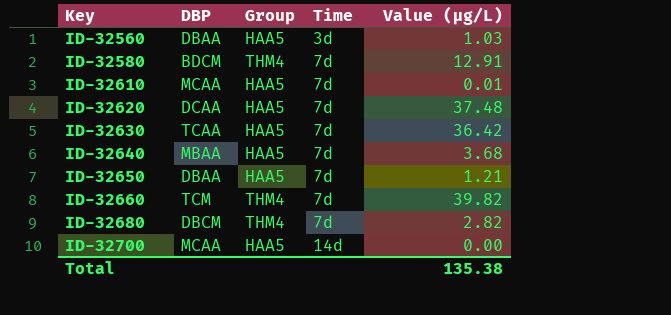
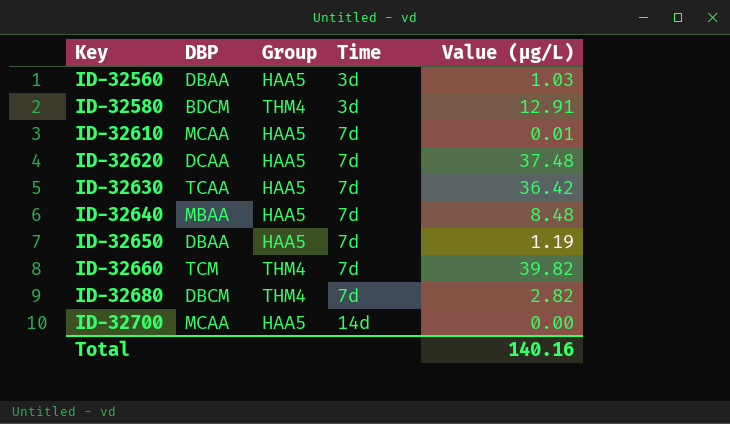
ID-32580 | Time: 7d -> 3d
ID-32640 | Value (μg/L): 3.68 -> 8.48
ID-32650 | Value (μg/L): 1.21 -> 1.19
Total | Value (μg/L): 135.38 -> 140.16

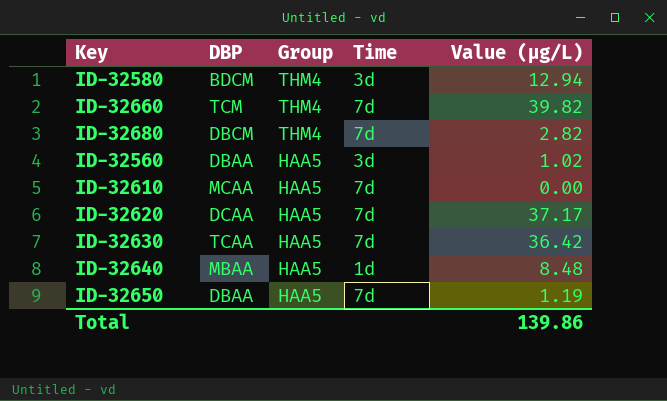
row order: Key ascending -> Group descending
row ID-32700: MCAA | HAA5 | 14d | 0.00 -> none
ID-32580 | Value (μg/L): 12.91 -> 12.94
ID-32560 | Value (μg/L): 1.03 -> 1.02
ID-32610 | Value (μg/L): 0.01 -> 0.00
ID-32620 | Value (μg/L): 37.48 -> 37.17
ID-32640 | Time: 7d -> 1d
Total | Value (μg/L): 140.16 -> 139.86

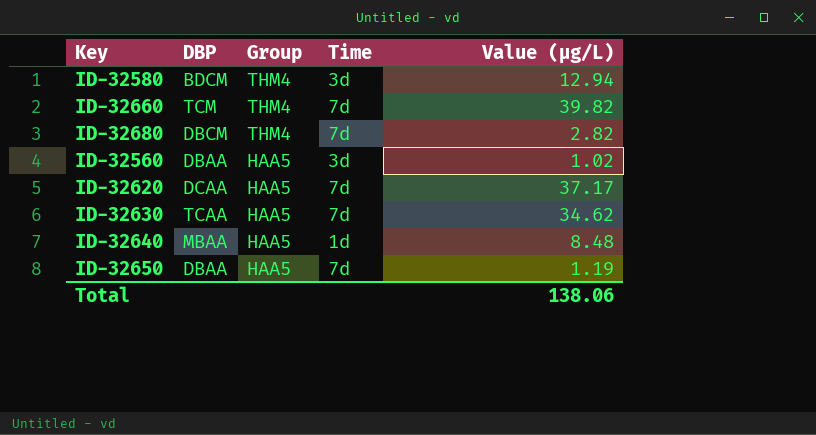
row ID-32610: MCAA | HAA5 | 7d | 0.00 -> none
ID-32630 | Value (μg/L): 36.42 -> 34.62
Total | Value (μg/L): 139.86 -> 138.06

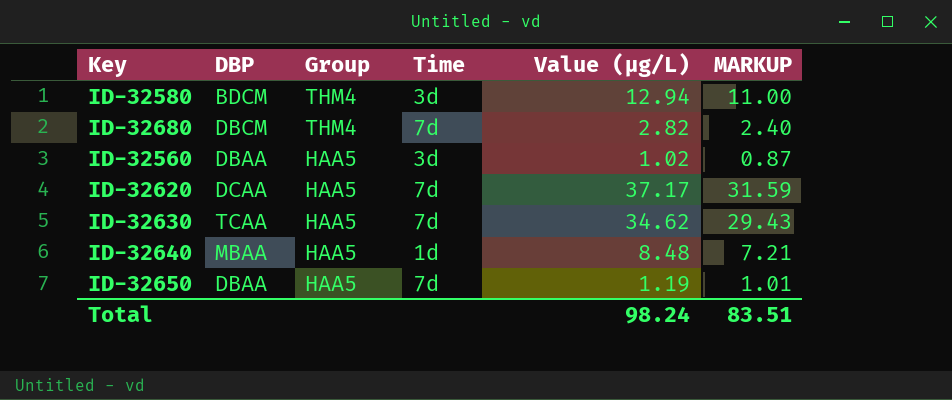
column MARKUP | formula: none -> [Value (μg/L)] * 0.85
row ID-32660: TCM | THM4 | 7d | 39.82 -> none
Total | Value (μg/L): 138.06 -> 98.24

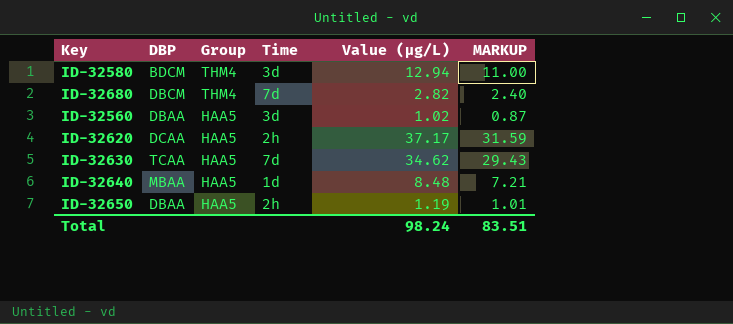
ID-32620 | Time: 7d -> 2h
ID-32650 | Time: 7d -> 2h

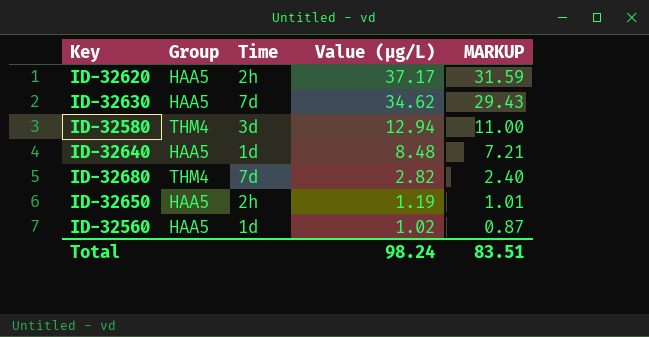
row order: Group descending -> Value (μg/L) descending
column DBP | position: 2 -> none
ID-32560 | Time: 3d -> 1d

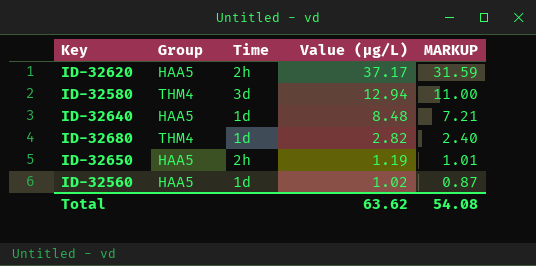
row ID-32630: HAA5 | 7d | 34.62 | 29.43 -> none
ID-32680 | Time: 7d -> 1d
Total | Value (μg/L): 98.24 -> 63.62
Total | MARKUP: 83.51 -> 54.08

